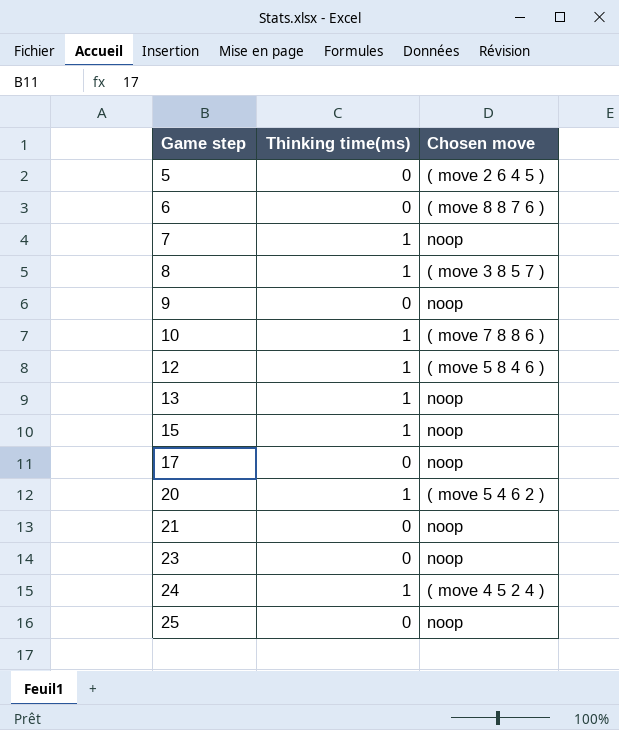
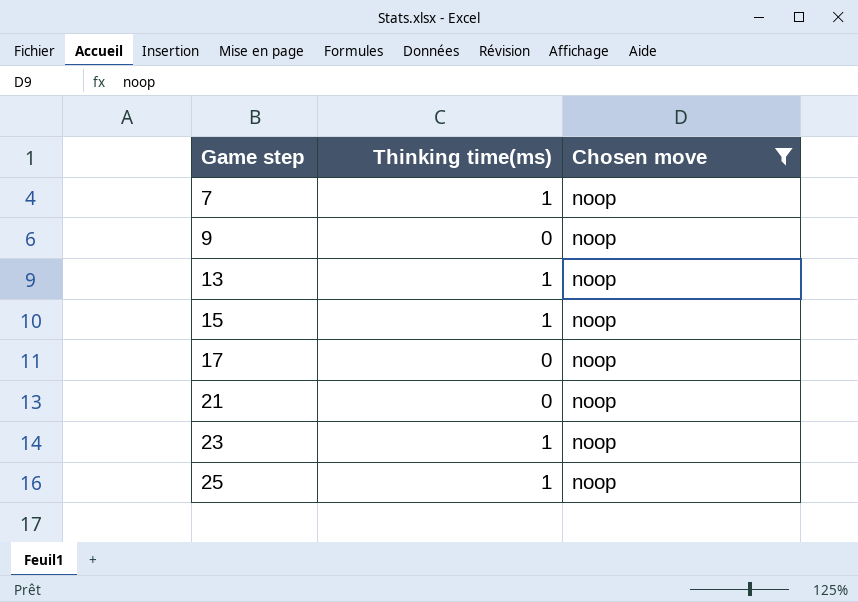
filter: none -> Chosen move = noop
23 | Thinking time(ms): 0 -> 1
25 | Thinking time(ms): 0 -> 1

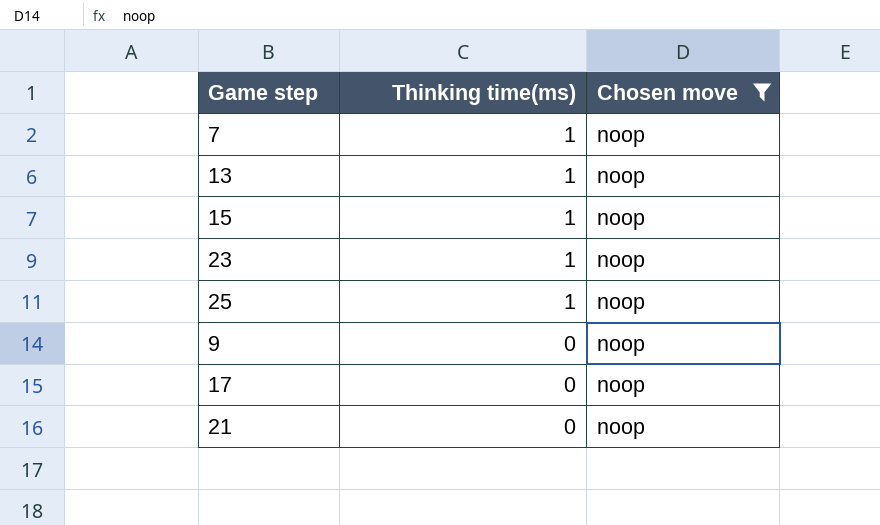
row order: Game step ascending -> Thinking time(ms) descending

